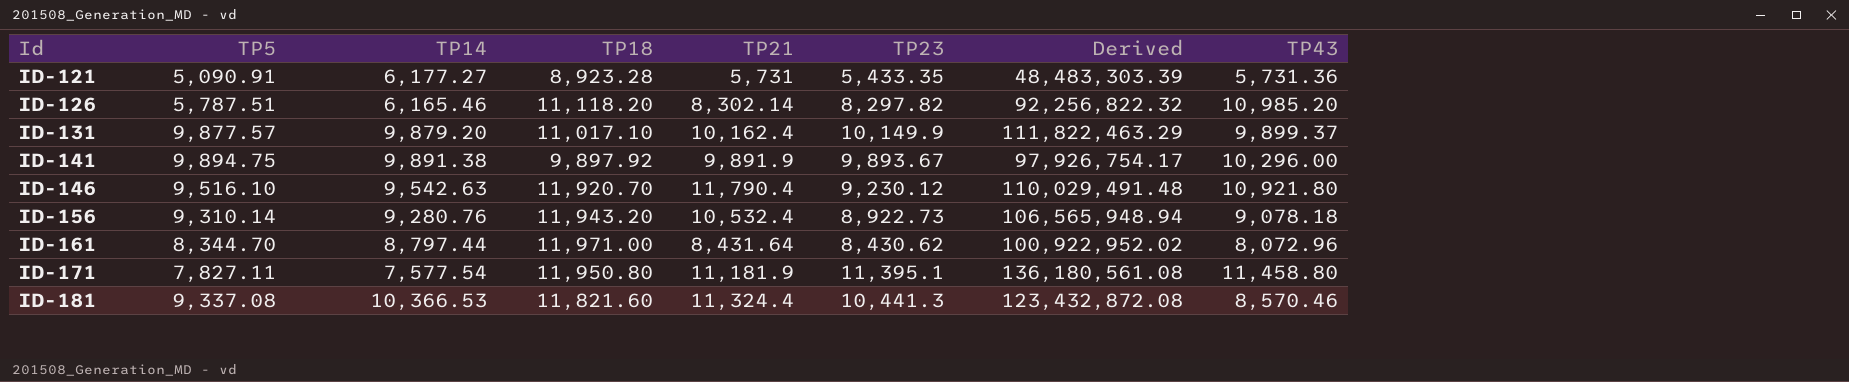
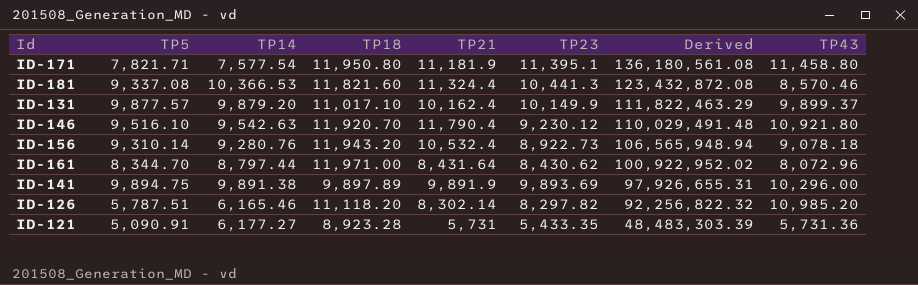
row order: Id ascending -> Derived descending
ID-171 | TP5: 7,827.11 -> 7,821.71
ID-141 | TP18: 9,897.92 -> 9,897.89
ID-141 | TP23: 9,893.67 -> 9,893.69
ID-141 | Derived: 97,926,754.17 -> 97,926,655.31

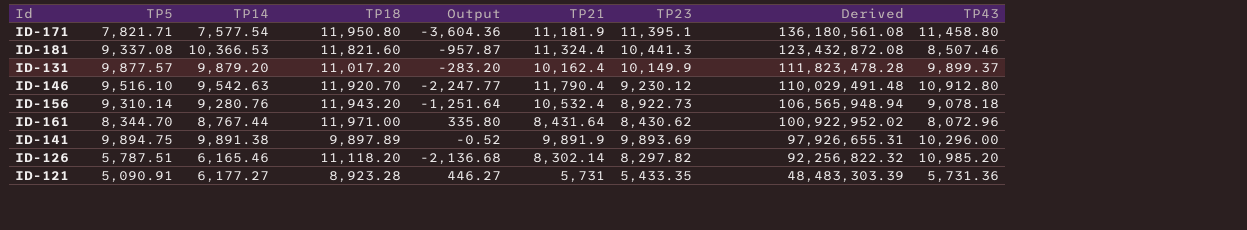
column Output | formula: none -> [TP14] - [TP21]
ID-181 | TP43: 8,570.46 -> 8,507.46
ID-131 | TP18: 11,017.10 -> 11,017.20
ID-131 | Derived: 111,822,463.29 -> 111,823,478.28
ID-146 | TP43: 10,921.80 -> 10,912.80
ID-161 | TP14: 8,797.44 -> 8,767.44

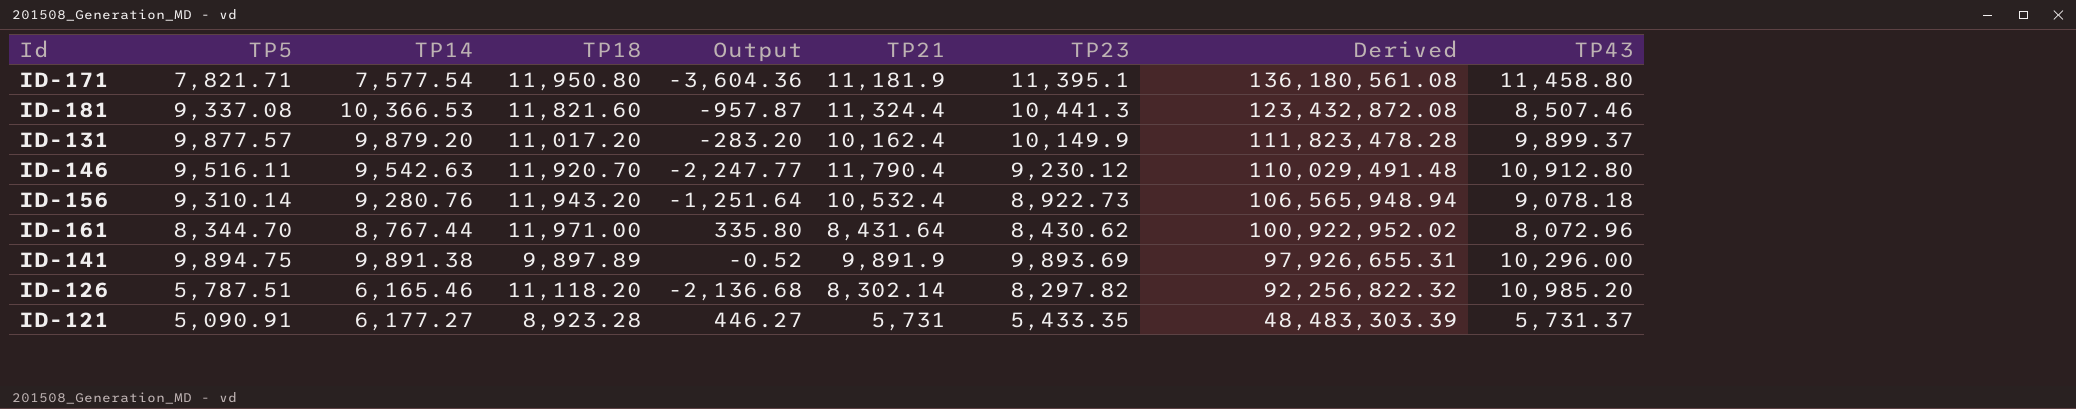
ID-146 | TP5: 9,516.10 -> 9,516.11
ID-121 | TP43: 5,731.36 -> 5,731.37

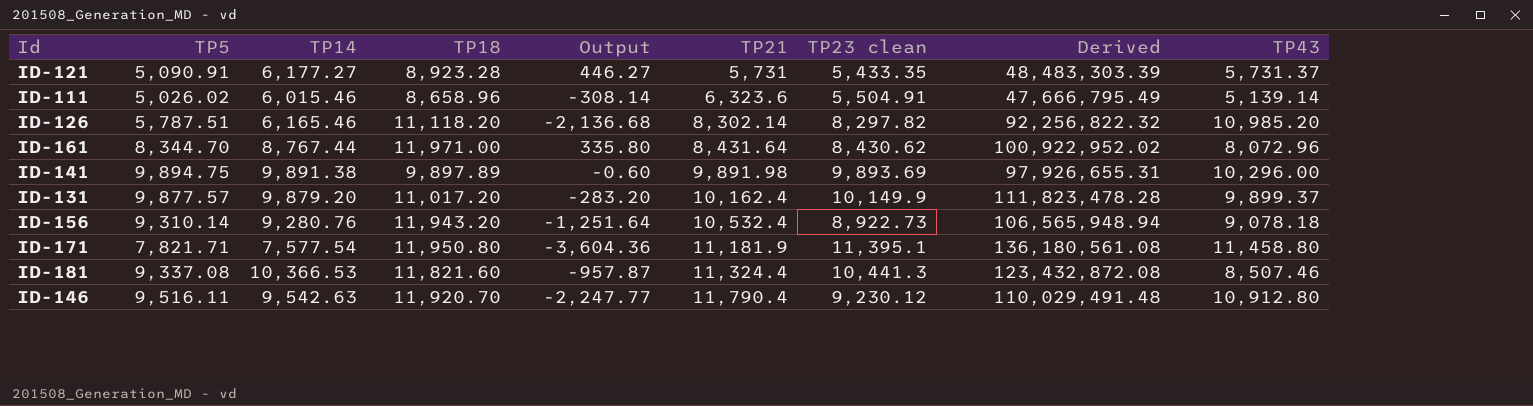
row order: Derived descending -> TP21 ascending
column name: TP23 -> TP23 clean
row ID-111: none -> 5,026.02 | 6,015.46 | 8,658.96 | -308.14 | 6,323.6 | 5,504.91 | 47,666,795.49 | 5,139.14
ID-141 | Output: -0.52 -> -0.60
ID-141 | TP21: 9,891.9 -> 9,891.98

